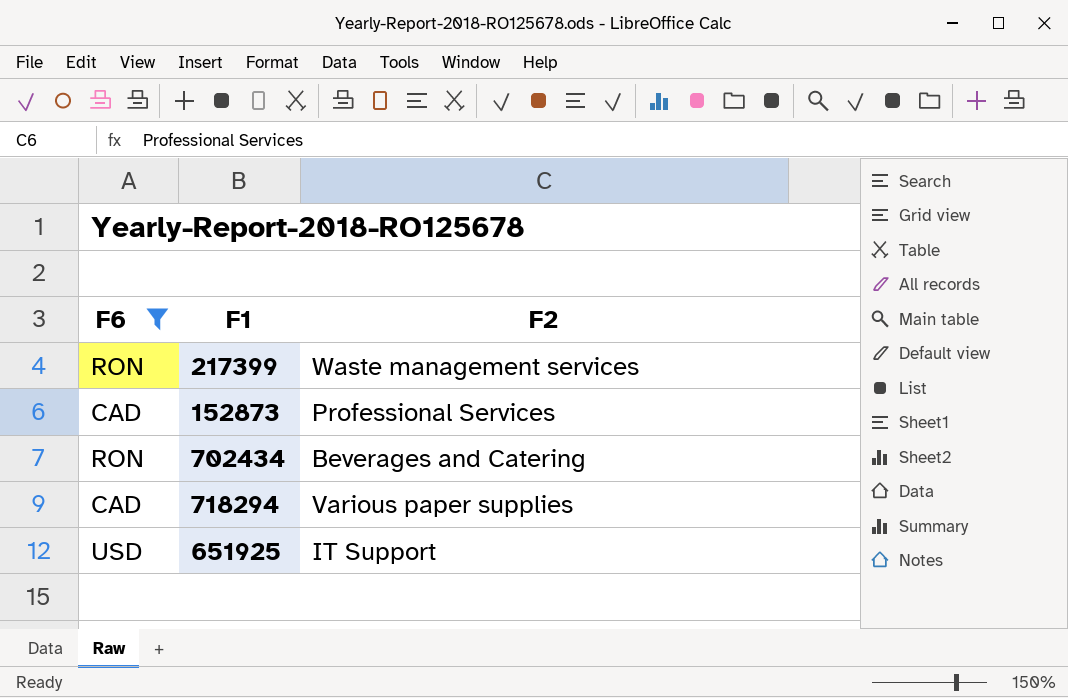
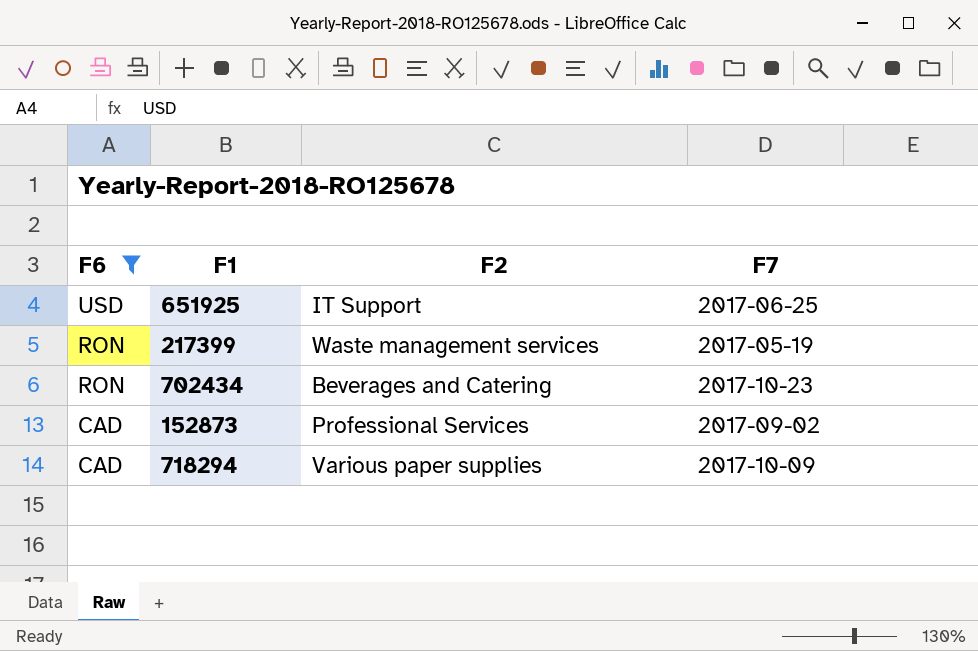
row order: none -> F6 descending
column F7 | position: none -> 4

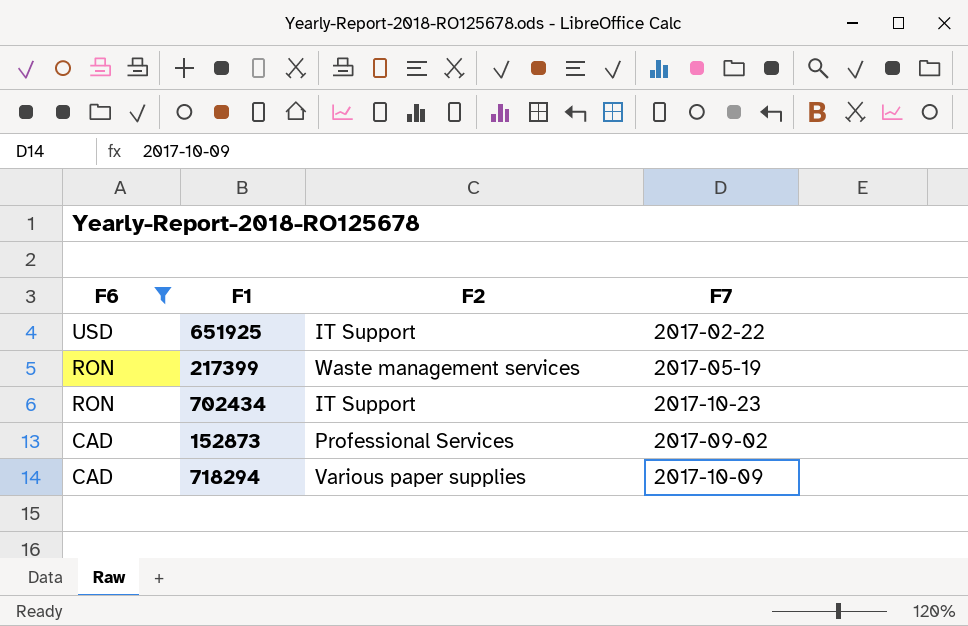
651925 | F7: 2017-06-25 -> 2017-02-22
702434 | F2: Beverages and Catering -> IT Support

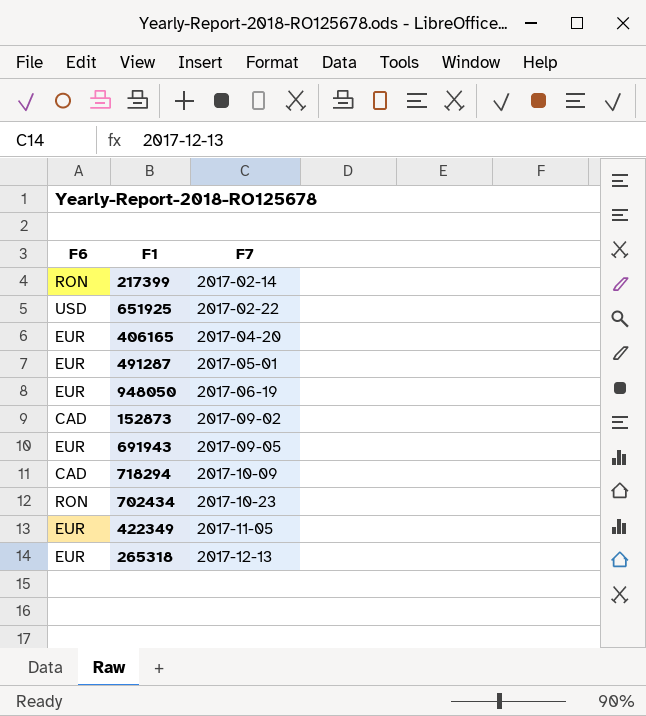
filter: F6 != EUR -> none
row order: F6 descending -> F7 ascending
column F2 | position: 3 -> none
217399 | F7: 2017-05-19 -> 2017-02-14

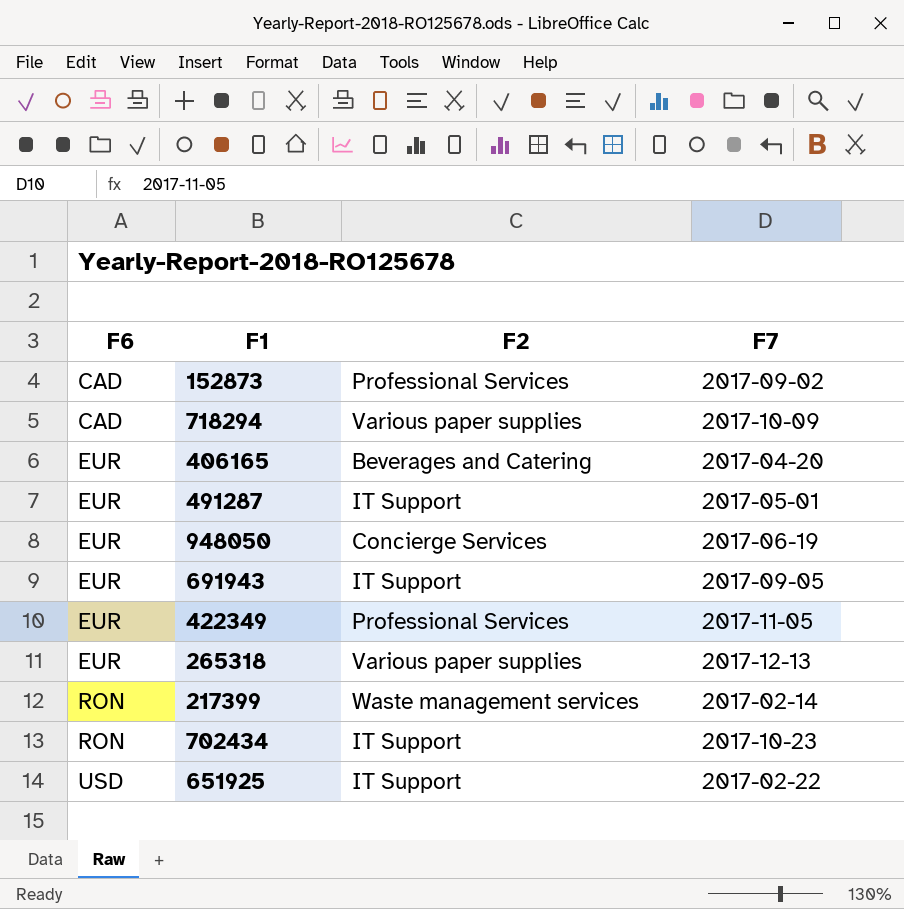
row order: F7 ascending -> F6 ascending
column F2 | position: none -> 3

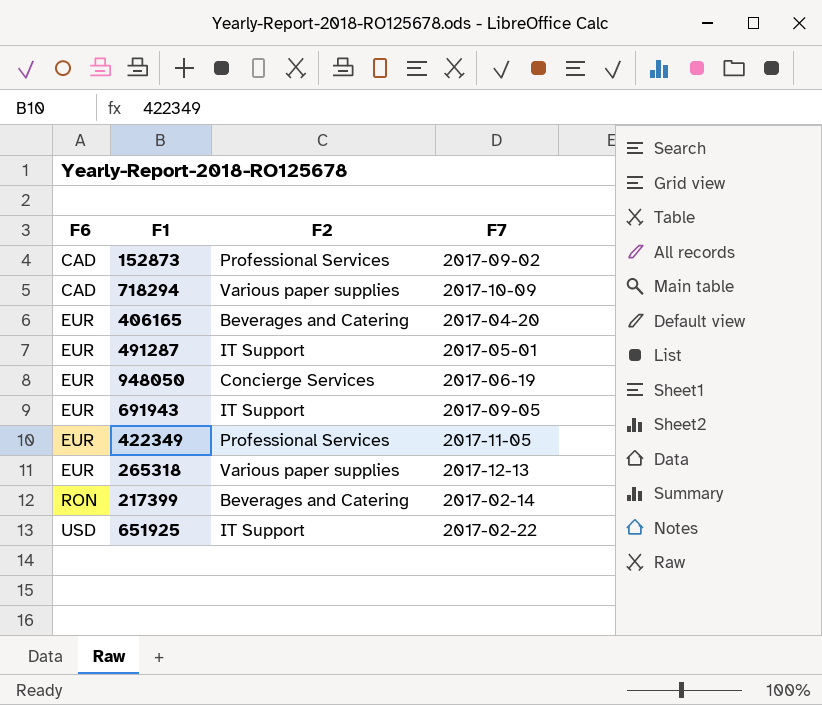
row 702434: RON | IT Support | 2017-10-23 -> none
217399 | F2: Waste management services -> Beverages and Catering

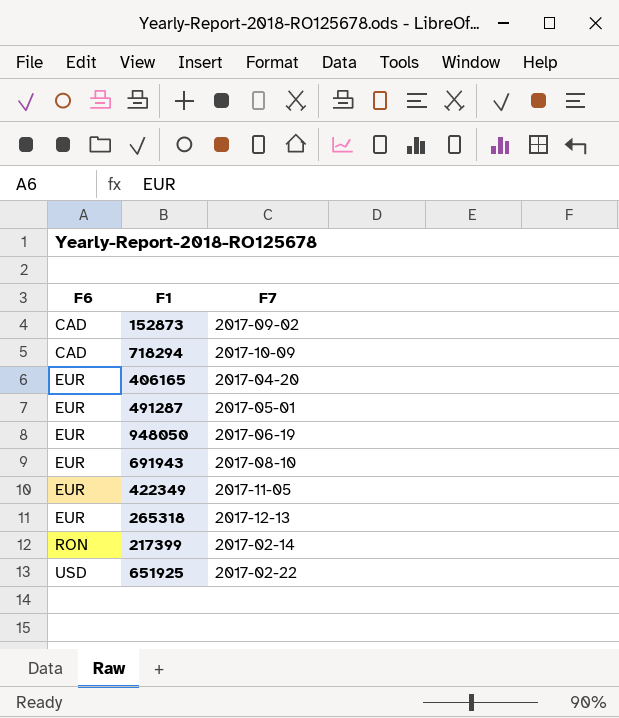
column F2 | position: 3 -> none
691943 | F7: 2017-09-05 -> 2017-08-10

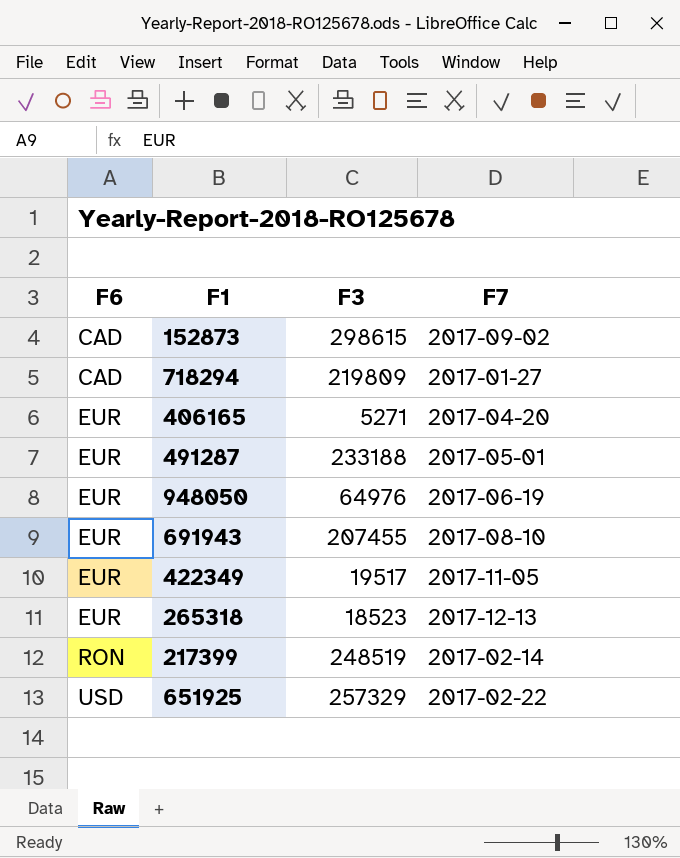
column F3 | position: none -> 3
718294 | F7: 2017-10-09 -> 2017-01-27

